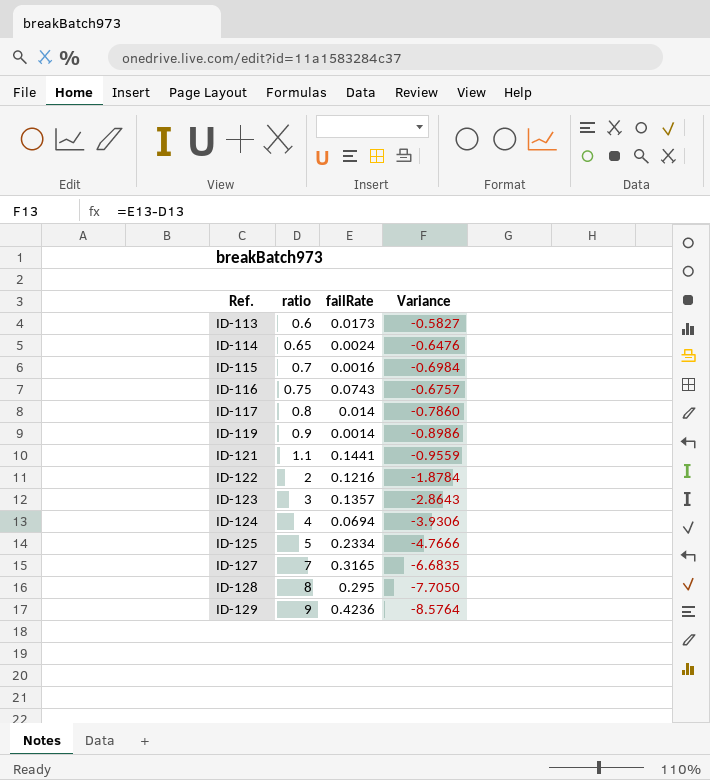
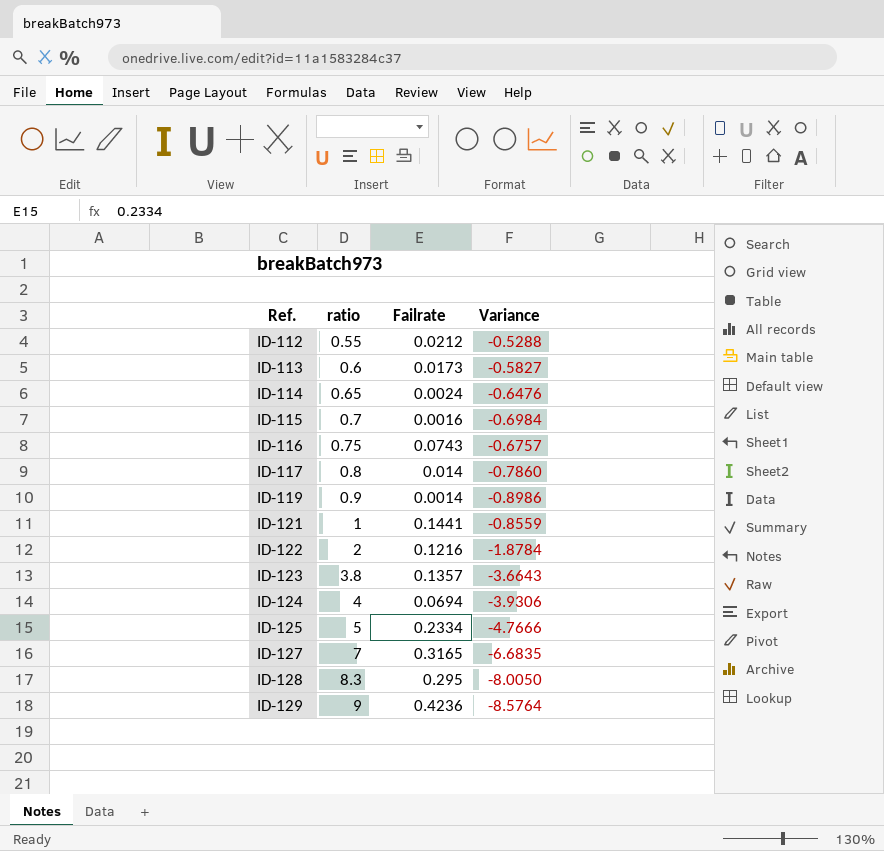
column name: failRate -> Failrate
row ID-112: none -> 0.55 | 0.0212 | -0.5288
ID-121 | ratio: 1.1 -> 1
ID-121 | Variance: -0.9559 -> -0.8559
ID-123 | ratio: 3 -> 3.8
ID-123 | Variance: -2.8643 -> -3.6643
ID-128 | ratio: 8 -> 8.3
ID-128 | Variance: -7.7050 -> -8.0050

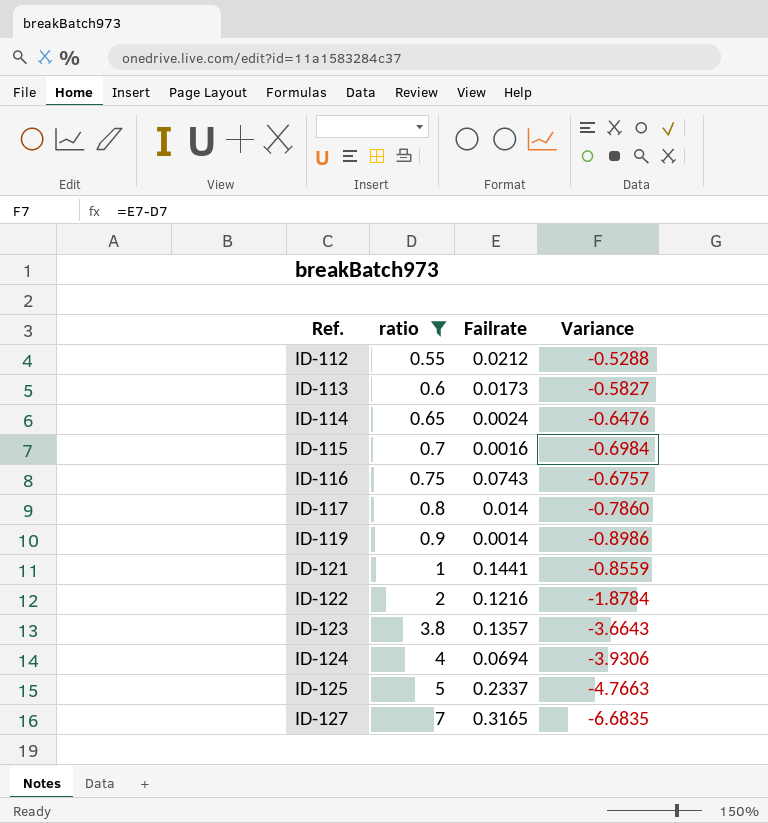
filter: none -> ratio <= 7
ID-125 | Failrate: 0.2334 -> 0.2337
ID-125 | Variance: -4.7666 -> -4.7663

